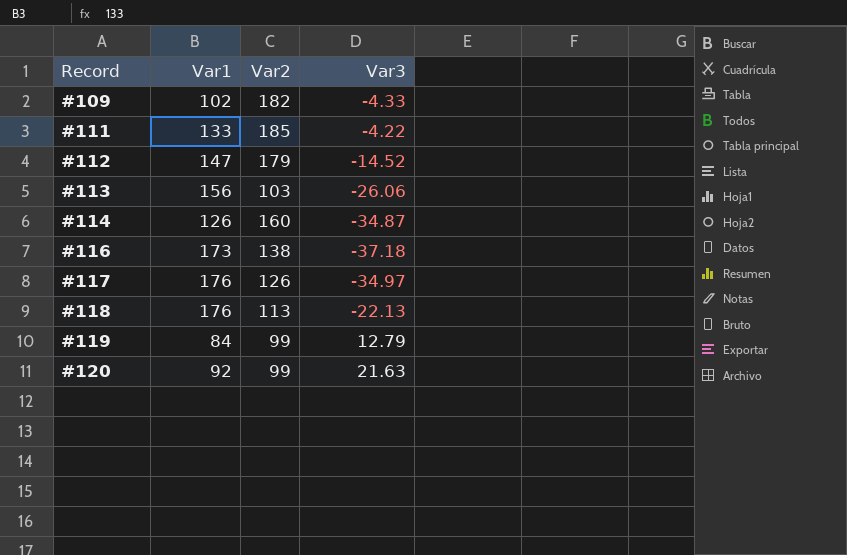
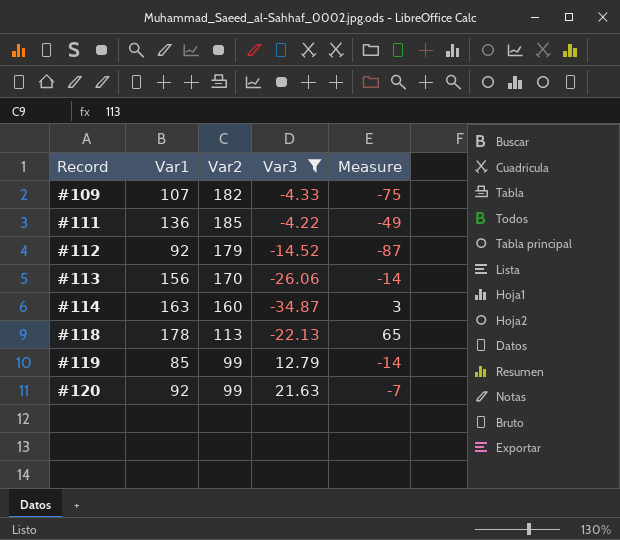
filter: none -> Var3 >= -34.87
column Measure | formula: none -> [Var1] - [Var2]
#109 | Var1: 102 -> 107
#111 | Var1: 133 -> 136
#112 | Var1: 147 -> 92
#113 | Var2: 103 -> 170
#114 | Var1: 126 -> 163
#118 | Var1: 176 -> 178
#119 | Var1: 84 -> 85

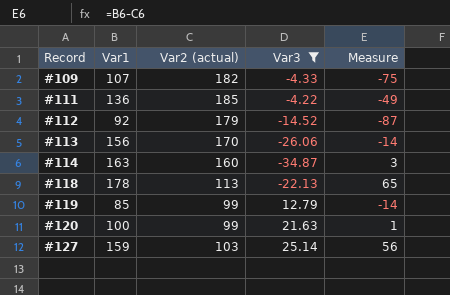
column name: Var2 -> Var2 (actual)
#120 | Var1: 92 -> 100
#120 | Measure: -7 -> 1
row #127: none -> 159 | 103 | 25.14 | 56

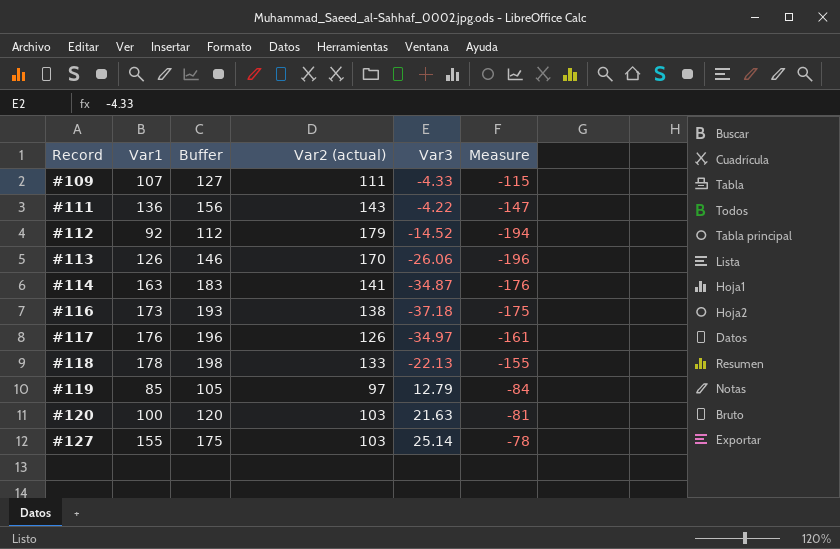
filter: Var3 >= -34.87 -> none
column Buffer | formula: none -> [Var1] + 20
column Measure | formula: [Var1] - [Var2 (actual)] -> [Var3] - [Var2 (actual)]
#109 | Var2 (actual): 182 -> 111
#111 | Var2 (actual): 185 -> 143
#113 | Var1: 156 -> 126
#114 | Var2 (actual): 160 -> 141
#118 | Var2 (actual): 113 -> 133
#119 | Var2 (actual): 99 -> 97
#120 | Var2 (actual): 99 -> 103
#127 | Var1: 159 -> 155

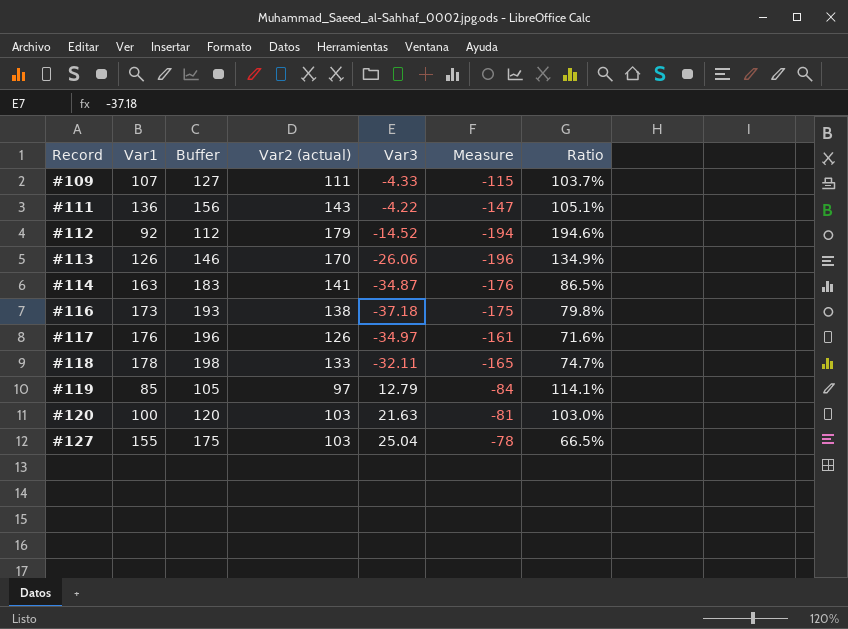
column Ratio | formula: none -> [Var2 (actual)] / [Var1]
#118 | Var3: -22.13 -> -32.11
#118 | Measure: -155 -> -165
#127 | Var3: 25.14 -> 25.04

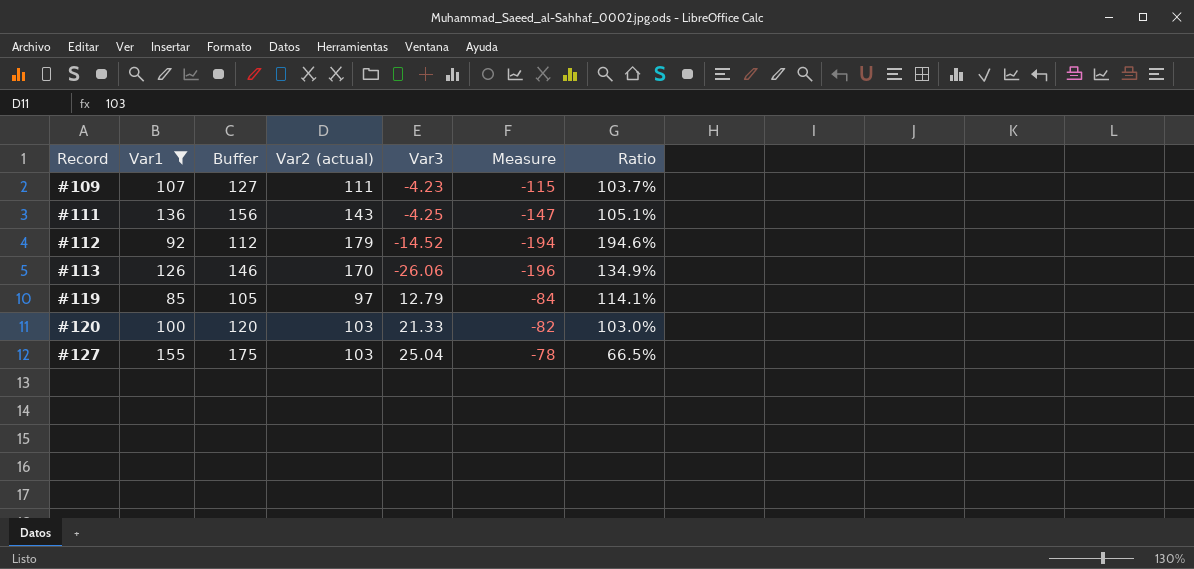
filter: none -> Var1 <= 155
#109 | Var3: -4.33 -> -4.23
#111 | Var3: -4.22 -> -4.25
#120 | Var3: 21.63 -> 21.33
#120 | Measure: -81 -> -82

